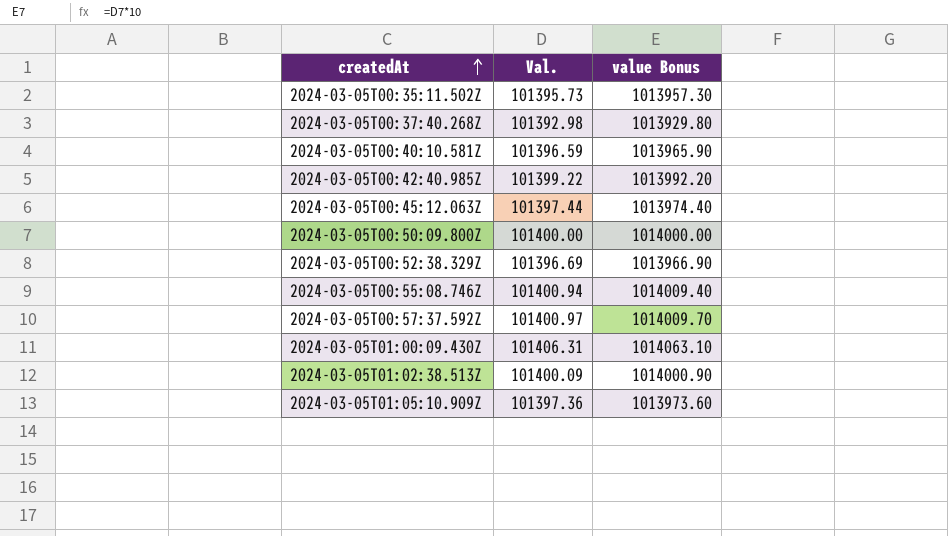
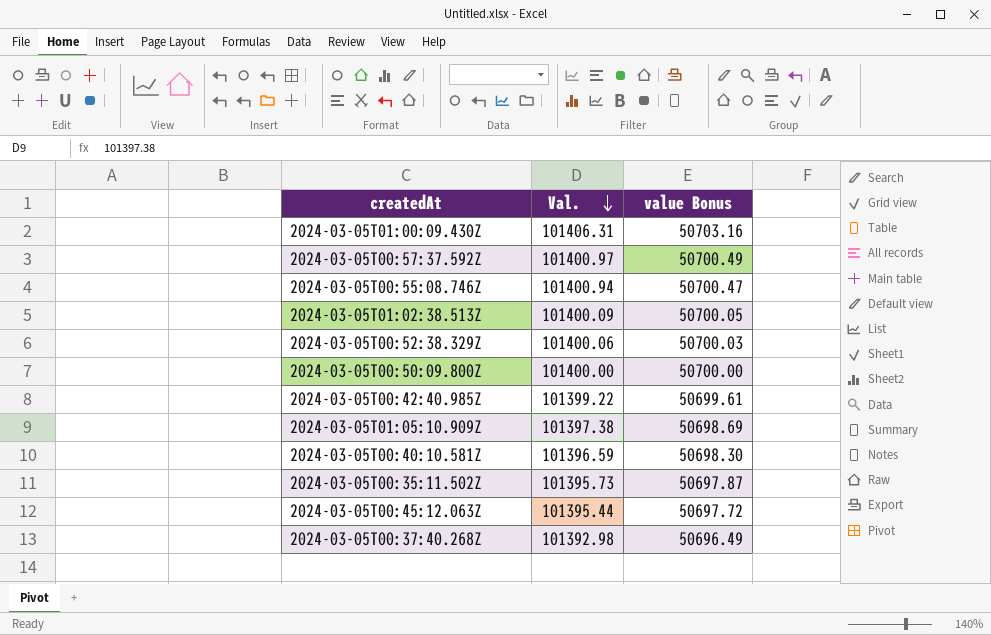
row order: createdAt ascending -> Val. descending
column value Bonus | formula: [Val.] * 10 -> [Val.] * 0.5
2024-03-05T00:52:38.329Z | Val.: 101396.69 -> 101400.06
2024-03-05T01:05:10.909Z | Val.: 101397.36 -> 101397.38
2024-03-05T00:45:12.063Z | Val.: 101397.44 -> 101395.44

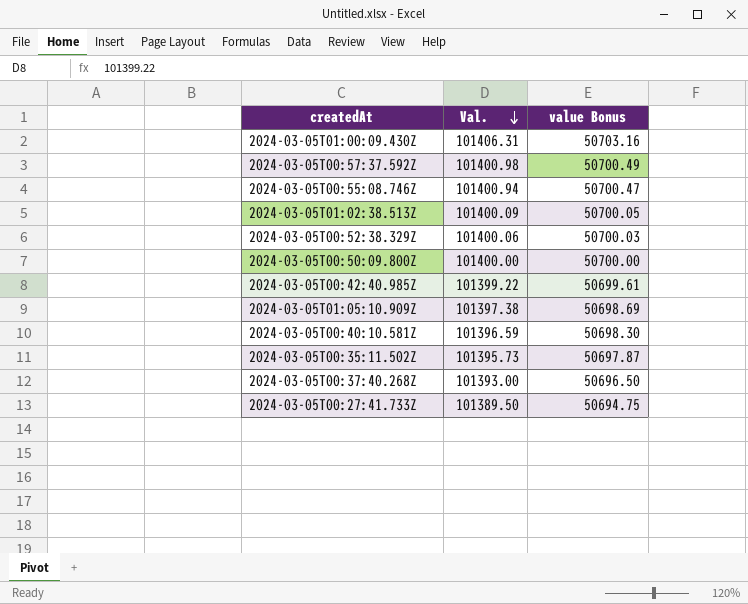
row 2024-03-05T00:45:12.063Z: 101395.44 | 50697.72 -> none
2024-03-05T00:57:37.592Z | Val.: 101400.97 -> 101400.98
2024-03-05T00:37:40.268Z | Val.: 101392.98 -> 101393.00
2024-03-05T00:37:40.268Z | value Bonus: 50696.49 -> 50696.50
row 2024-03-05T00:27:41.733Z: none -> 101389.50 | 50694.75

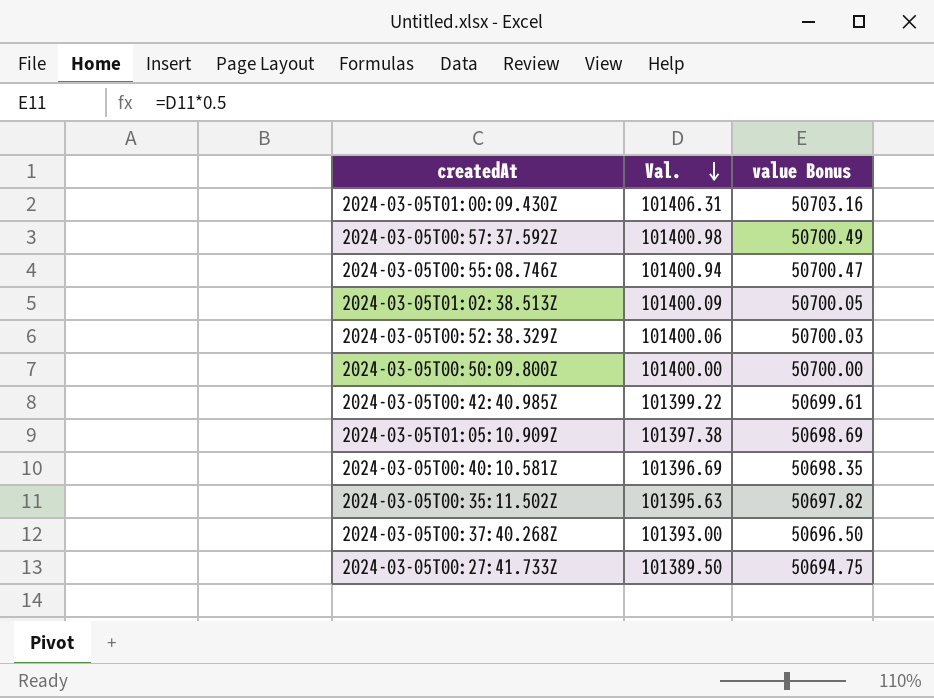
2024-03-05T00:40:10.581Z | Val.: 101396.59 -> 101396.69
2024-03-05T00:40:10.581Z | value Bonus: 50698.30 -> 50698.35
2024-03-05T00:35:11.502Z | Val.: 101395.73 -> 101395.63
2024-03-05T00:35:11.502Z | value Bonus: 50697.87 -> 50697.82

